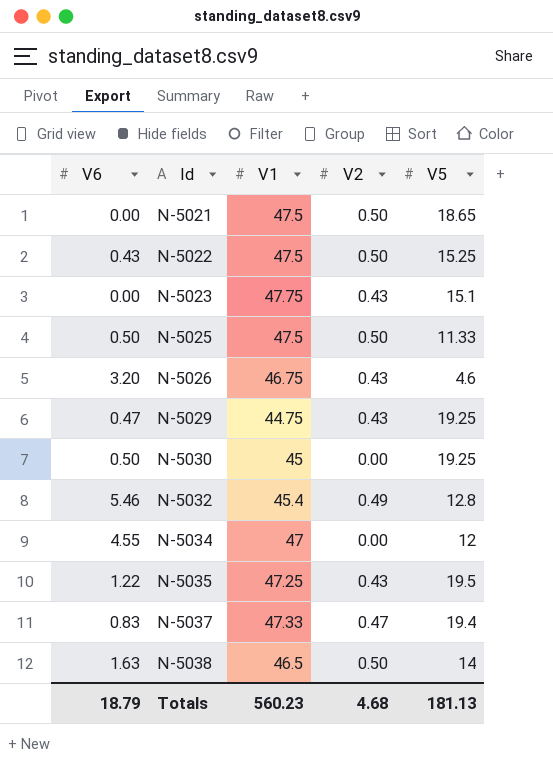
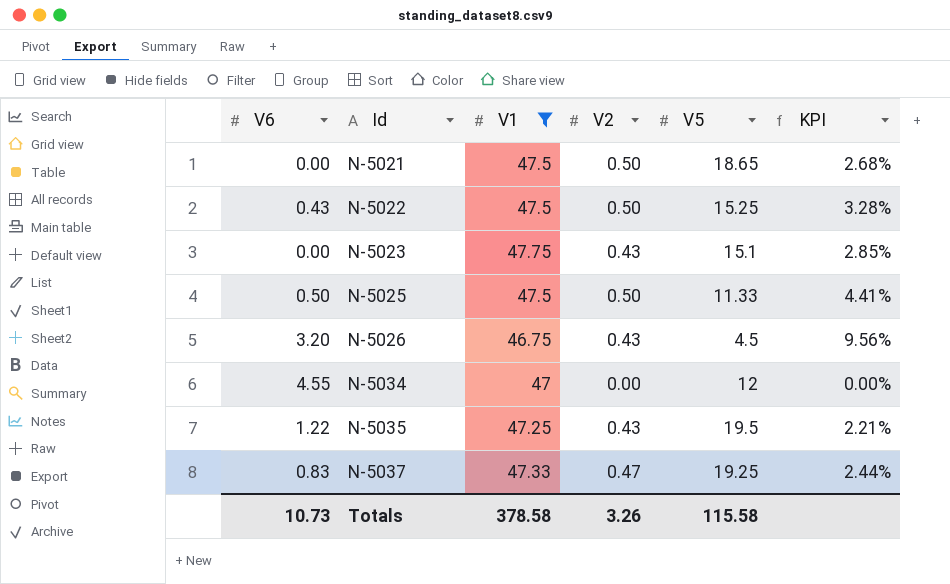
filter: none -> V1 >= 46.75
column KPI | formula: none -> [V2] / [V5]
N-5026 | V5: 4.6 -> 4.5
N-5037 | V5: 19.4 -> 19.25
Totals | V6: 18.79 -> 10.73
Totals | V1: 560.23 -> 378.58
Totals | V2: 4.68 -> 3.26
Totals | V5: 181.13 -> 115.58

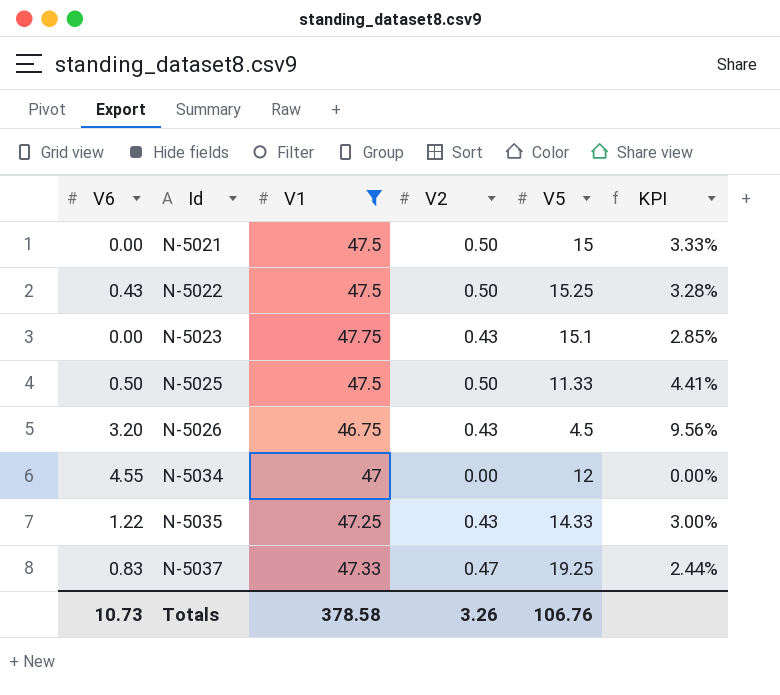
N-5021 | V5: 18.65 -> 15
N-5021 | KPI: 2.68% -> 3.33%
N-5035 | V5: 19.5 -> 14.33
N-5035 | KPI: 2.21% -> 3.00%
Totals | V5: 115.58 -> 106.76

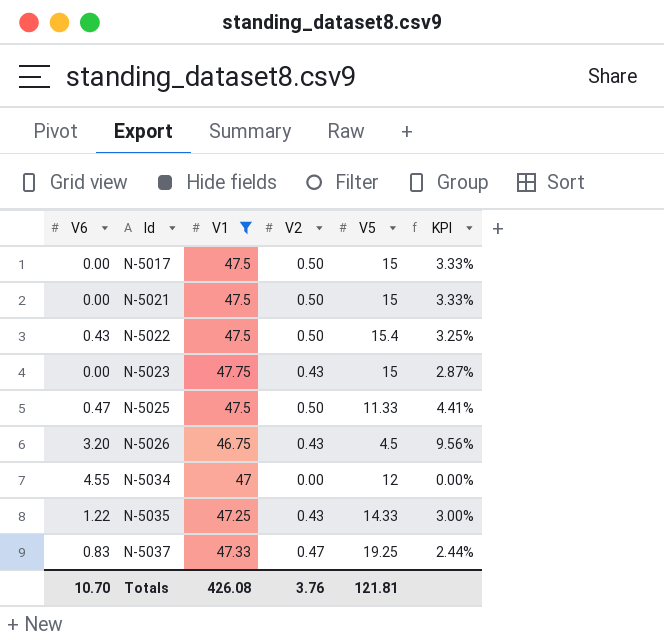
row N-5017: none -> 0.00 | 47.5 | 0.50 | 15 | 3.33%
N-5022 | V5: 15.25 -> 15.4
N-5022 | KPI: 3.28% -> 3.25%
N-5023 | V5: 15.1 -> 15
N-5023 | KPI: 2.85% -> 2.87%
N-5025 | V6: 0.50 -> 0.47
Totals | V6: 10.73 -> 10.70
Totals | V1: 378.58 -> 426.08
Totals | V2: 3.26 -> 3.76
Totals | V5: 106.76 -> 121.81

